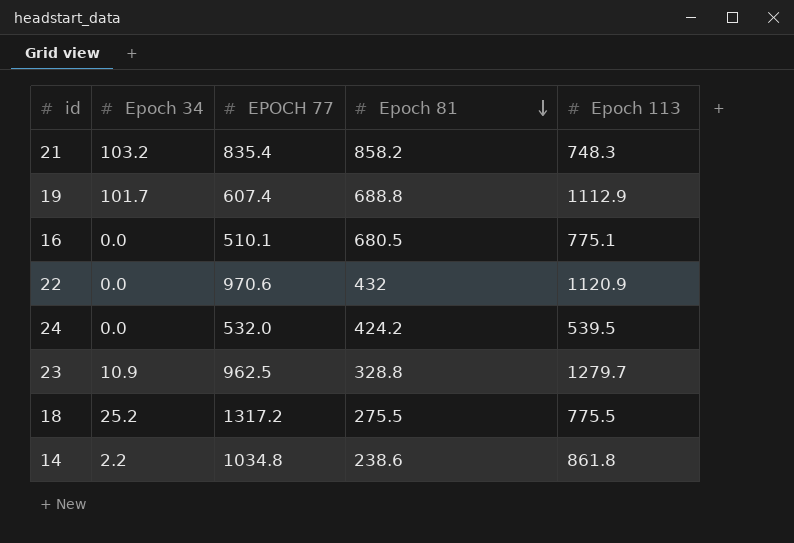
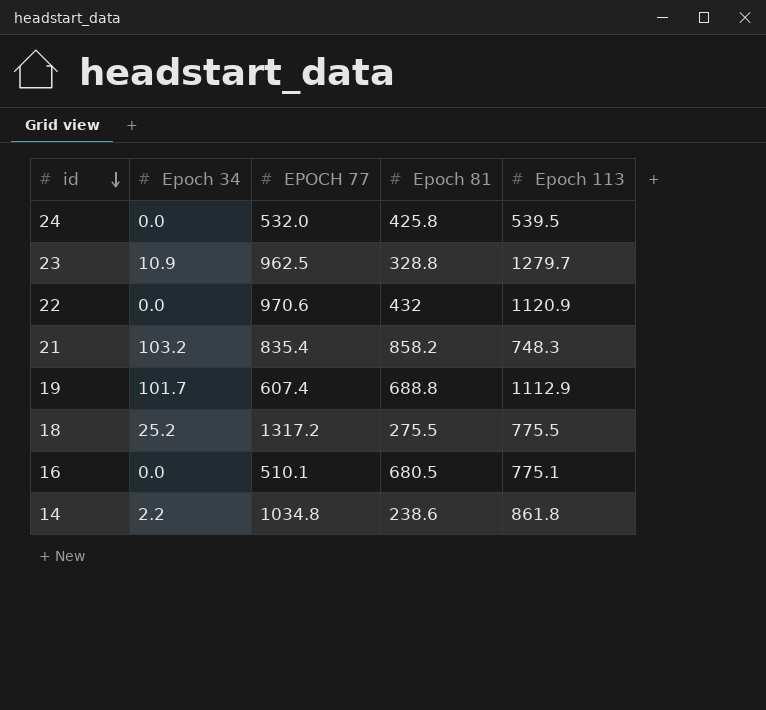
row order: Epoch 81 descending -> id descending
24 | Epoch 81: 424.2 -> 425.8

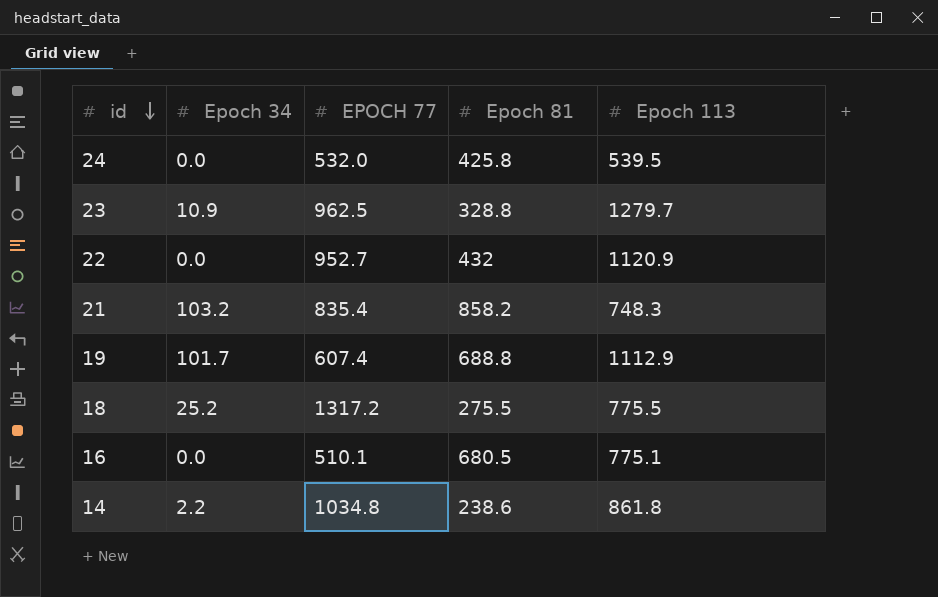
22 | EPOCH 77: 970.6 -> 952.7

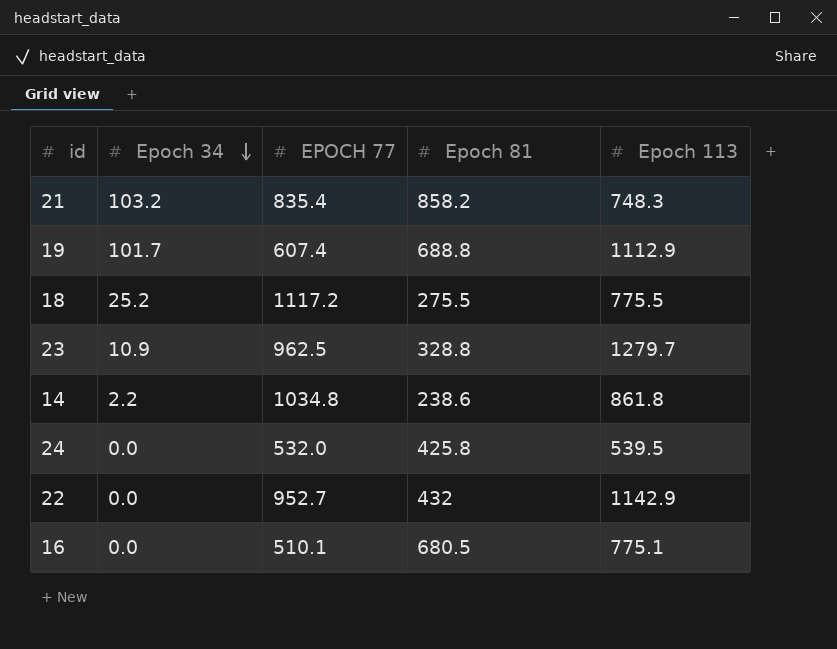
row order: id descending -> Epoch 34 descending
18 | EPOCH 77: 1317.2 -> 1117.2
22 | Epoch 113: 1120.9 -> 1142.9

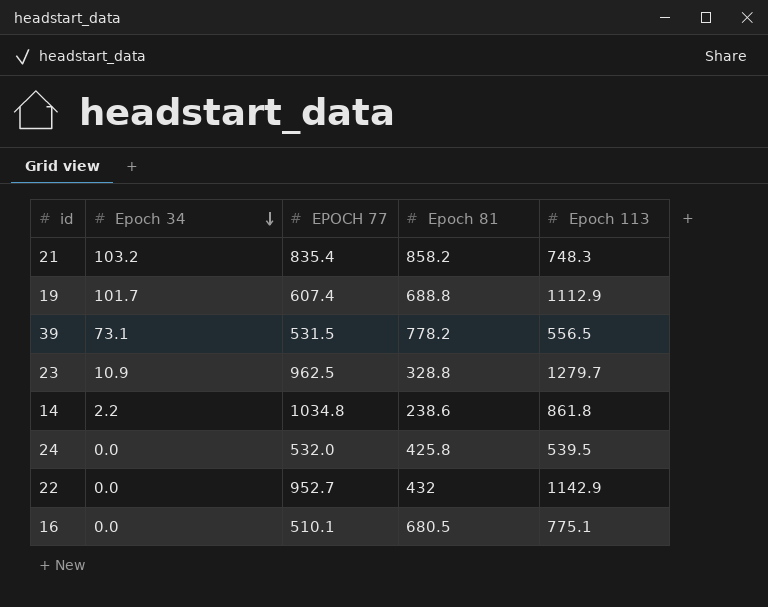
row 18: 25.2 | 1117.2 | 275.5 | 775.5 -> none
row 39: none -> 73.1 | 531.5 | 778.2 | 556.5

